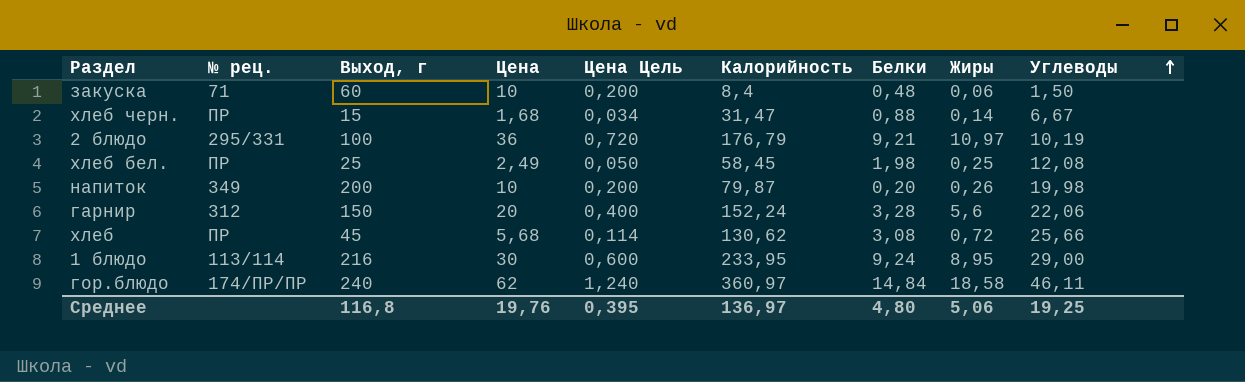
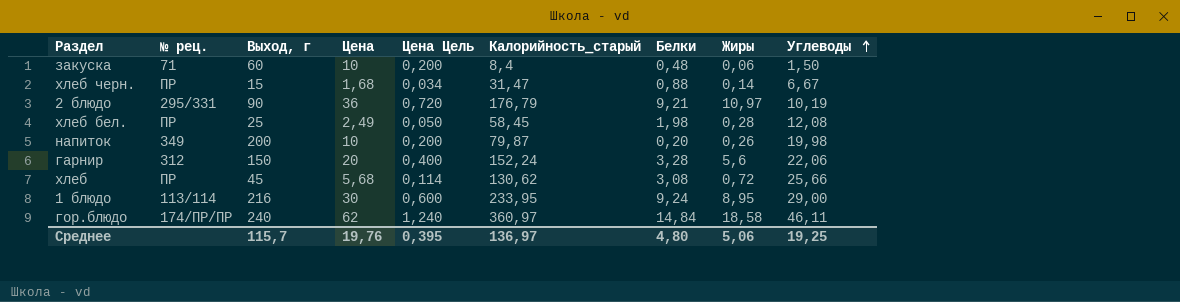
column name: Калорийность -> Калорийность_старый
2 блюдо | Выход, г: 100 -> 90
хлеб бел. | Жиры: 0,25 -> 0,28
Среднее | Выход, г: 116,8 -> 115,7

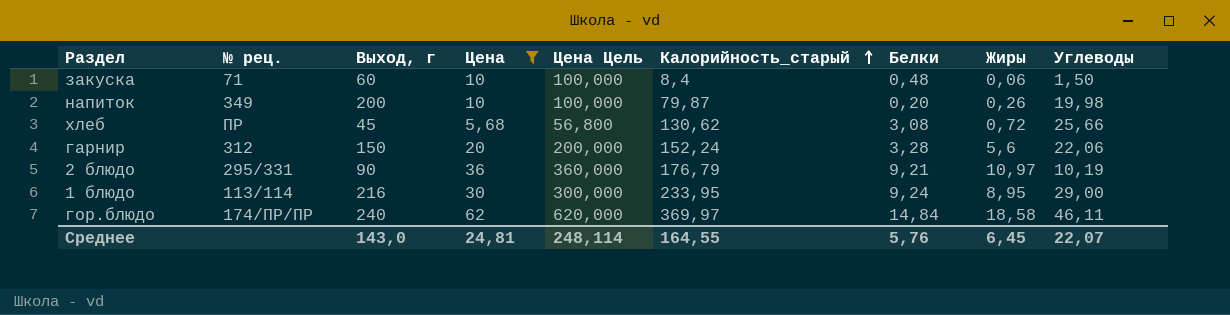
filter: none -> Цена >= 5,68
row order: Углеводы ascending -> Калорийность_старый ascending
column Цена Цель | formula: [Цена] * 0,02 -> [Цена] * 10
гор.блюдо | Калорийность_старый: 360,97 -> 369,97
Среднее | Выход, г: 115,7 -> 143,0
Среднее | Цена: 19,76 -> 24,81
Среднее | Цена Цель: 0,395 -> 248,114
Среднее | Калорийность_старый: 136,97 -> 164,55
Среднее | Белки: 4,80 -> 5,76
Среднее | Жиры: 5,06 -> 6,45
Среднее | Углеводы: 19,25 -> 22,07

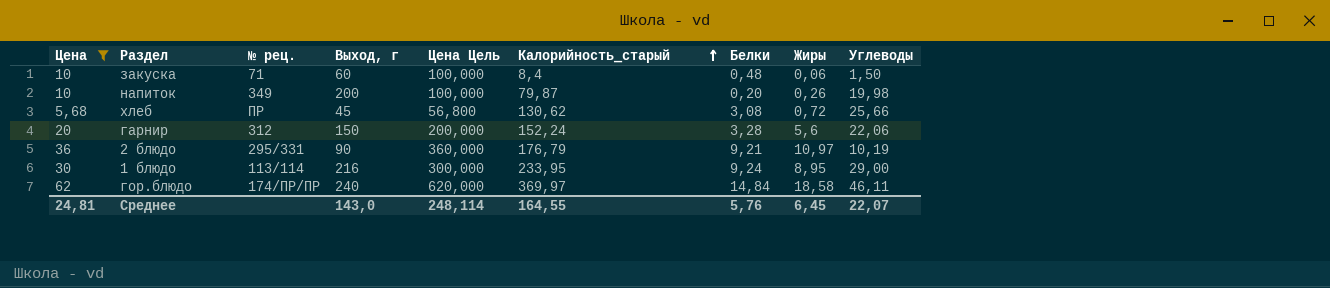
column Цена | position: 4 -> 1

